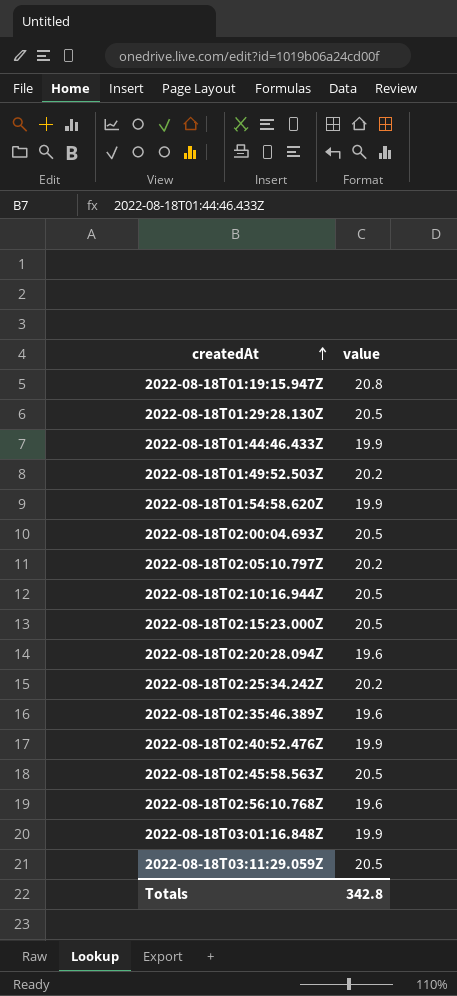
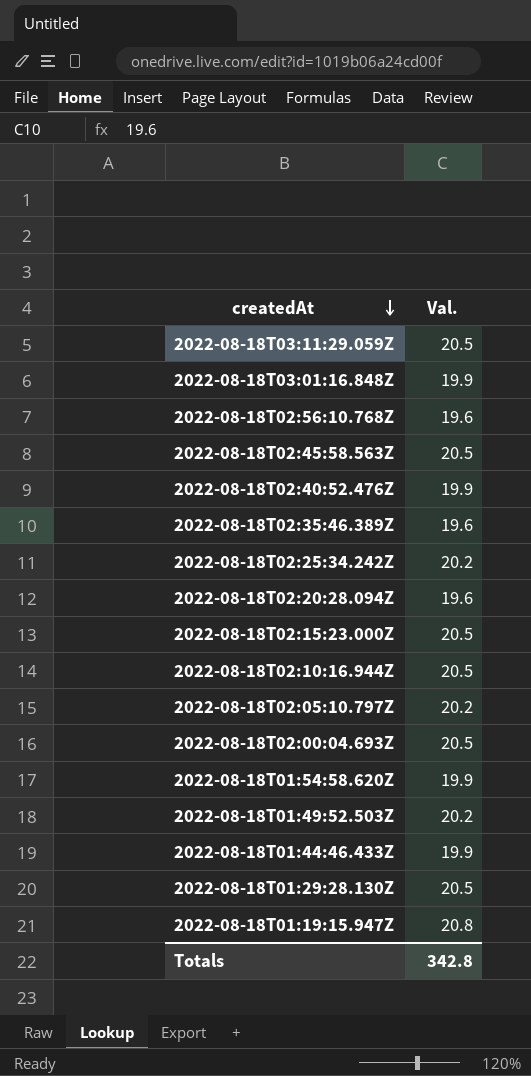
row order: createdAt ascending -> createdAt descending
column name: value -> Val.

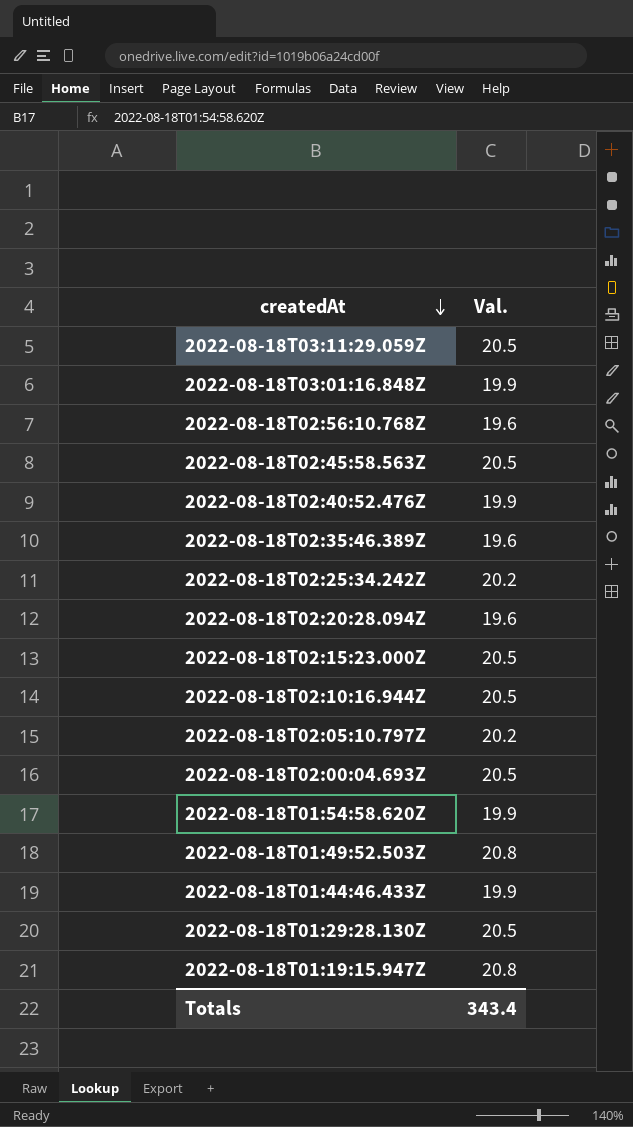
2022-08-18T01:49:52.503Z | Val.: 20.2 -> 20.8
Totals | Val.: 342.8 -> 343.4

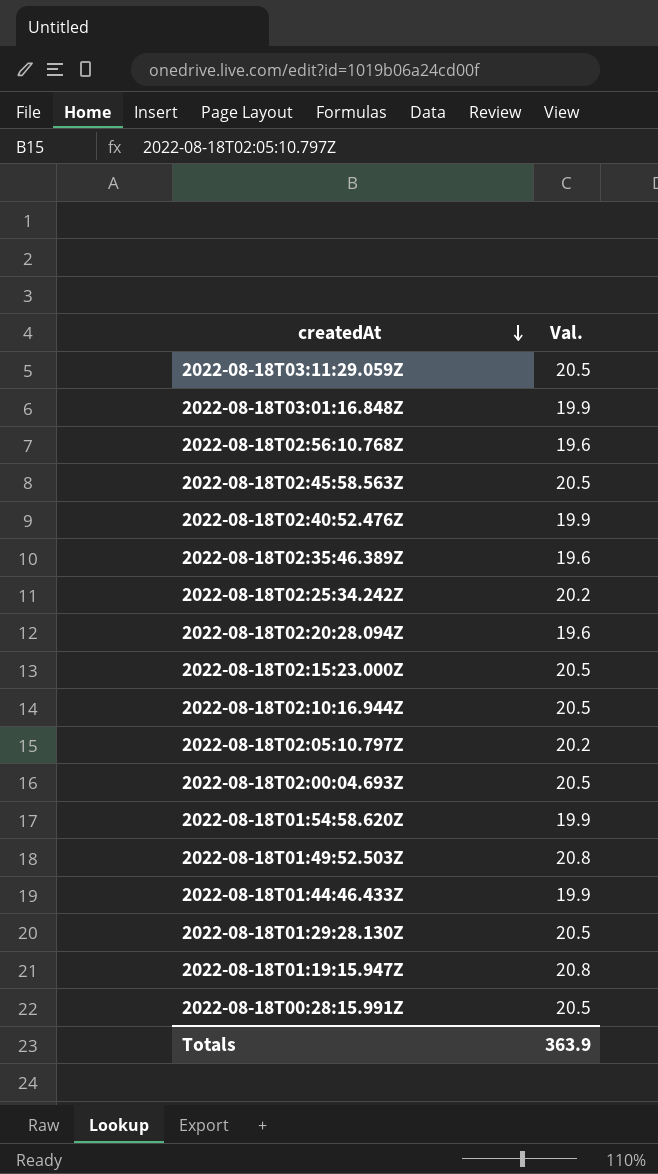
row 2022-08-18T00:28:15.991Z: none -> 20.5
Totals | Val.: 343.4 -> 363.9

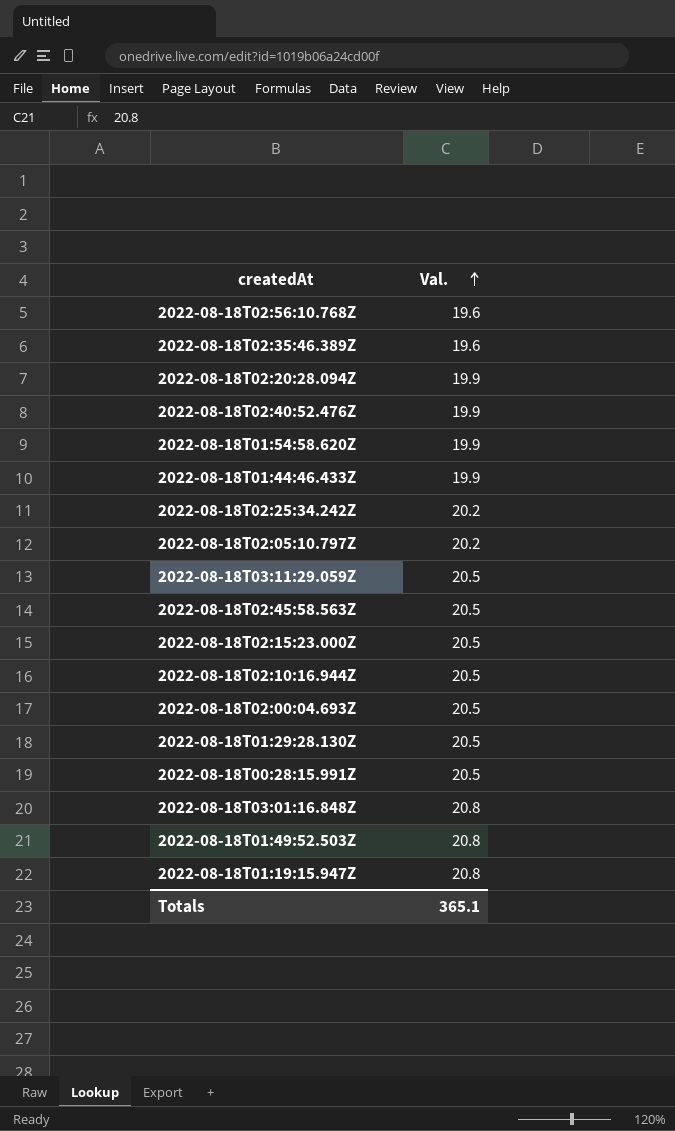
row order: createdAt descending -> Val. ascending
2022-08-18T02:20:28.094Z | Val.: 19.6 -> 19.9
2022-08-18T03:01:16.848Z | Val.: 19.9 -> 20.8
Totals | Val.: 363.9 -> 365.1

